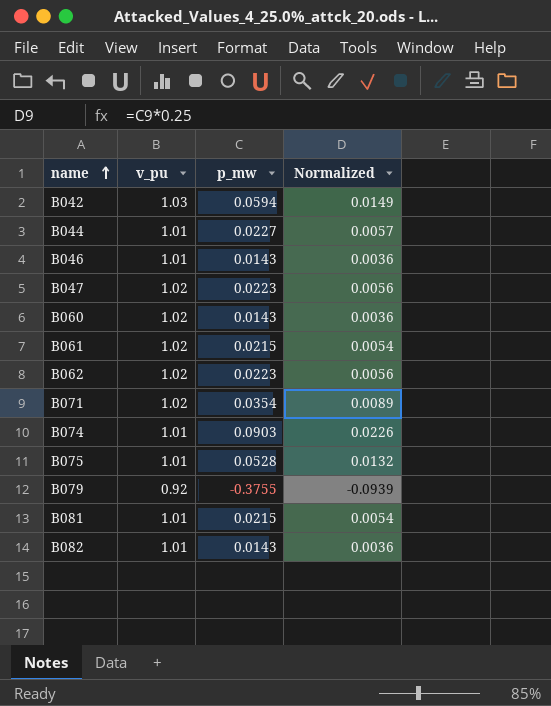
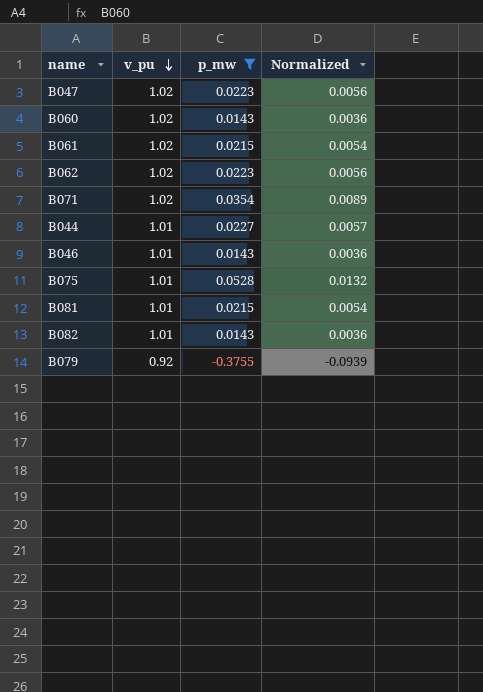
filter: none -> p_mw <= 0.0528
row order: name ascending -> v_pu descending

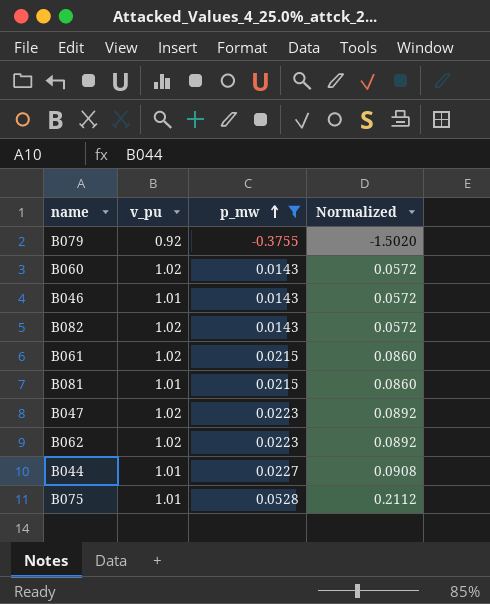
row order: v_pu descending -> p_mw ascending
column Normalized | formula: [p_mw] * 0.25 -> [p_mw] * 4
row B071: 1.02 | 0.0354 | 0.0089 -> none
B082 | v_pu: 1.01 -> 1.02

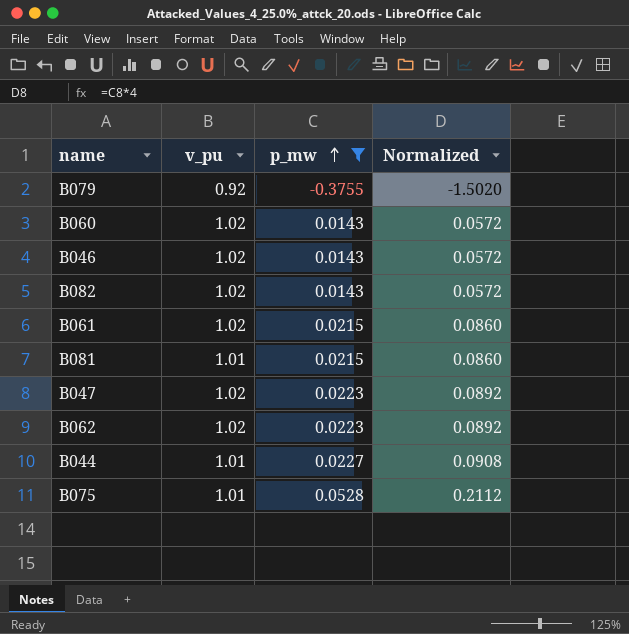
B046 | v_pu: 1.01 -> 1.02

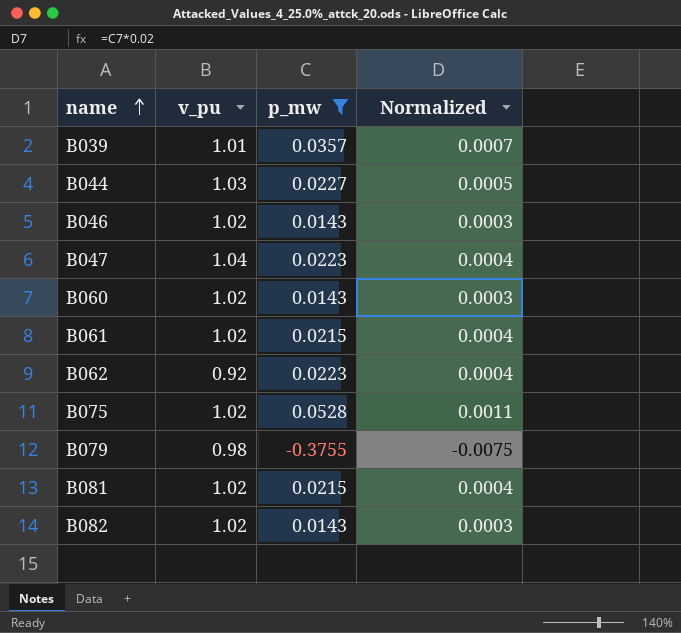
row order: p_mw ascending -> name ascending
column Normalized | formula: [p_mw] * 4 -> [p_mw] * 0.02
row B039: none -> 1.01 | 0.0357 | 0.0007
B044 | v_pu: 1.01 -> 1.03
B047 | v_pu: 1.02 -> 1.04
B062 | v_pu: 1.02 -> 0.92
B075 | v_pu: 1.01 -> 1.02
B079 | v_pu: 0.92 -> 0.98
B081 | v_pu: 1.01 -> 1.02

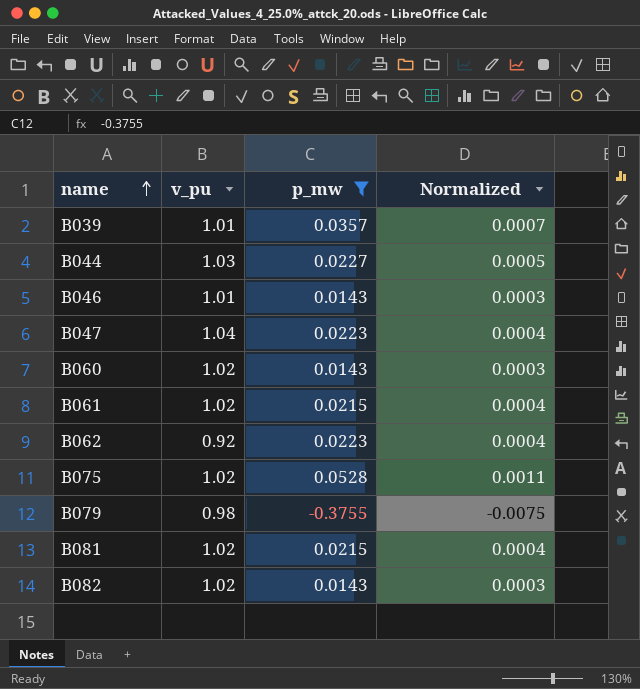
B046 | v_pu: 1.02 -> 1.01

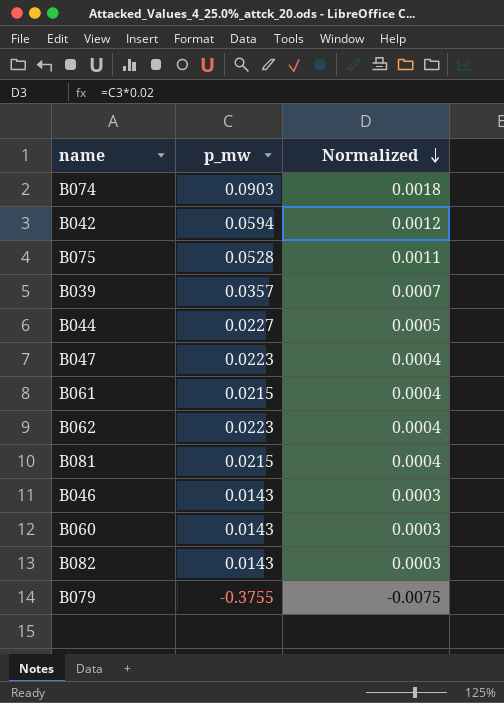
filter: p_mw <= 0.0528 -> none
row order: name ascending -> Normalized descending
column v_pu | position: 2 -> none

